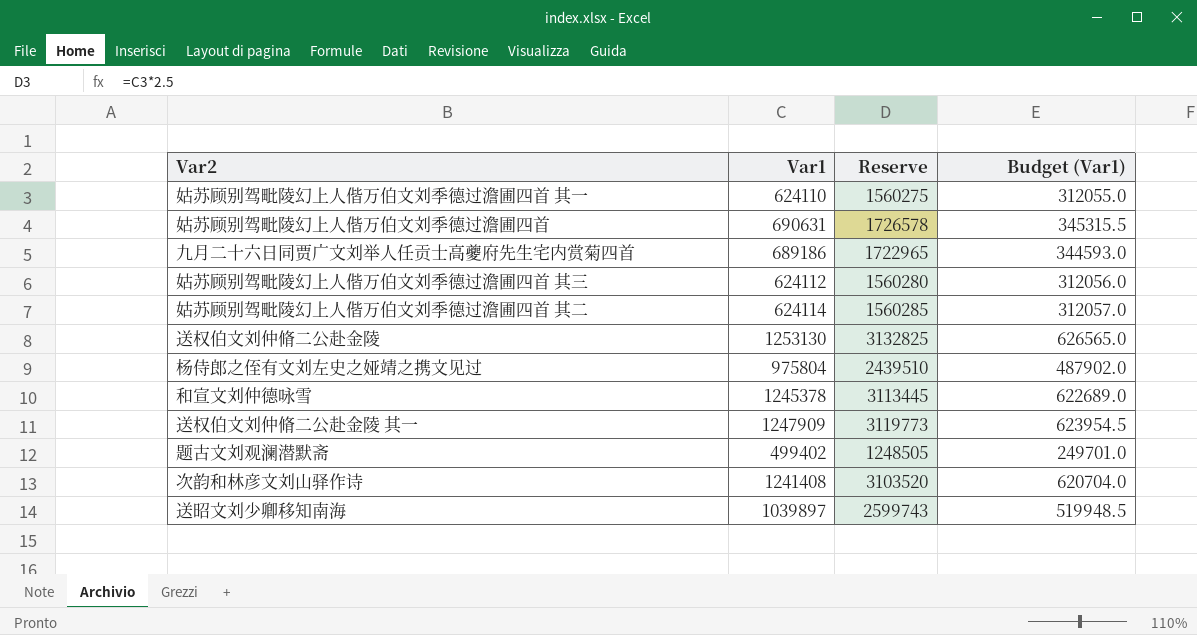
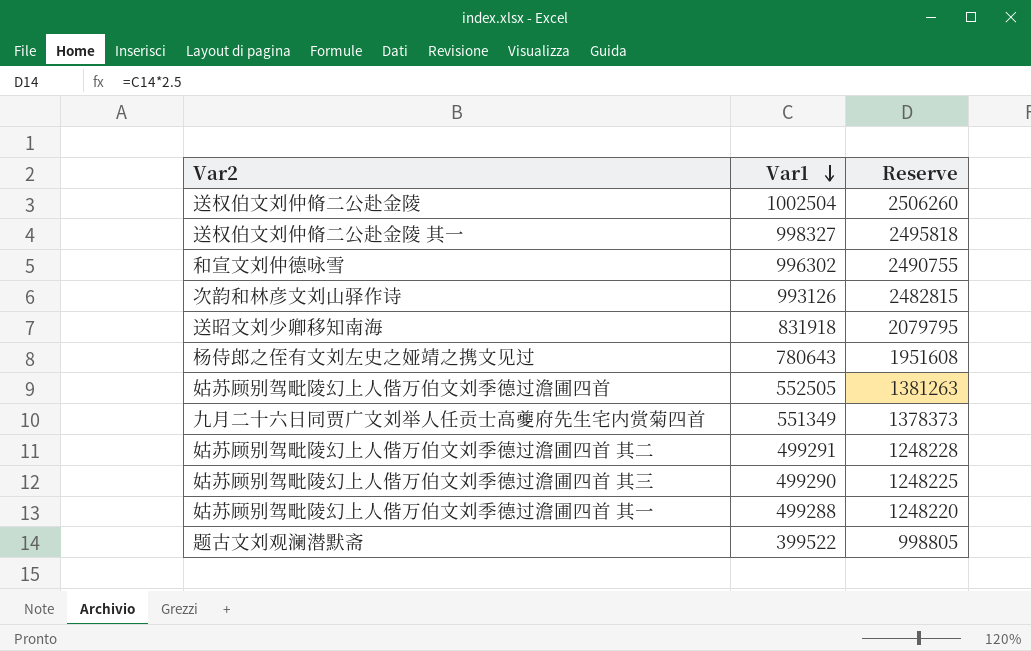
row order: none -> Var1 descending
column Budget (Var1) | formula: [Var1] * 0.5 -> none
送权伯文刘仲脩二公赴金陵 | Var1: 1253130 -> 1002504
送权伯文刘仲脩二公赴金陵 | Reserve: 3132825 -> 2506260
送权伯文刘仲脩二公赴金陵 其一 | Var1: 1247909 -> 998327
送权伯文刘仲脩二公赴金陵 其一 | Reserve: 3119773 -> 2495818
和宣文刘仲德咏雪 | Var1: 1245378 -> 996302
和宣文刘仲德咏雪 | Reserve: 3113445 -> 2490755
次韵和林彦文刘山驿作诗 | Var1: 1241408 -> 993126
次韵和林彦文刘山驿作诗 | Reserve: 3103520 -> 2482815
送昭文刘少卿移知南海 | Var1: 1039897 -> 831918
送昭文刘少卿移知南海 | Reserve: 2599743 -> 2079795
杨侍郎之侄有文刘左史之娅靖之携文见过 | Var1: 975804 -> 780643
杨侍郎之侄有文刘左史之娅靖之携文见过 | Reserve: 2439510 -> 1951608
姑苏顾别驾毗陵幻上人偕万伯文刘季德过澹圃四首 | Var1: 690631 -> 552505
姑苏顾别驾毗陵幻上人偕万伯文刘季德过澹圃四首 | Reserve: 1726578 -> 1381263
九月二十六日同贾广文刘举人任贡士高夔府先生宅内赏菊四首 | Var1: 689186 -> 551349
九月二十六日同贾广文刘举人任贡士高夔府先生宅内赏菊四首 | Reserve: 1722965 -> 1378373
姑苏顾别驾毗陵幻上人偕万伯文刘季德过澹圃四首 其二 | Var1: 624114 -> 499291
姑苏顾别驾毗陵幻上人偕万伯文刘季德过澹圃四首 其二 | Reserve: 1560285 -> 1248228
姑苏顾别驾毗陵幻上人偕万伯文刘季德过澹圃四首 其三 | Var1: 624112 -> 499290
姑苏顾别驾毗陵幻上人偕万伯文刘季德过澹圃四首 其三 | Reserve: 1560280 -> 1248225
姑苏顾别驾毗陵幻上人偕万伯文刘季德过澹圃四首 其一 | Var1: 624110 -> 499288
姑苏顾别驾毗陵幻上人偕万伯文刘季德过澹圃四首 其一 | Reserve: 1560275 -> 1248220
题古文刘观澜潜默斋 | Var1: 499402 -> 399522
题古文刘观澜潜默斋 | Reserve: 1248505 -> 998805

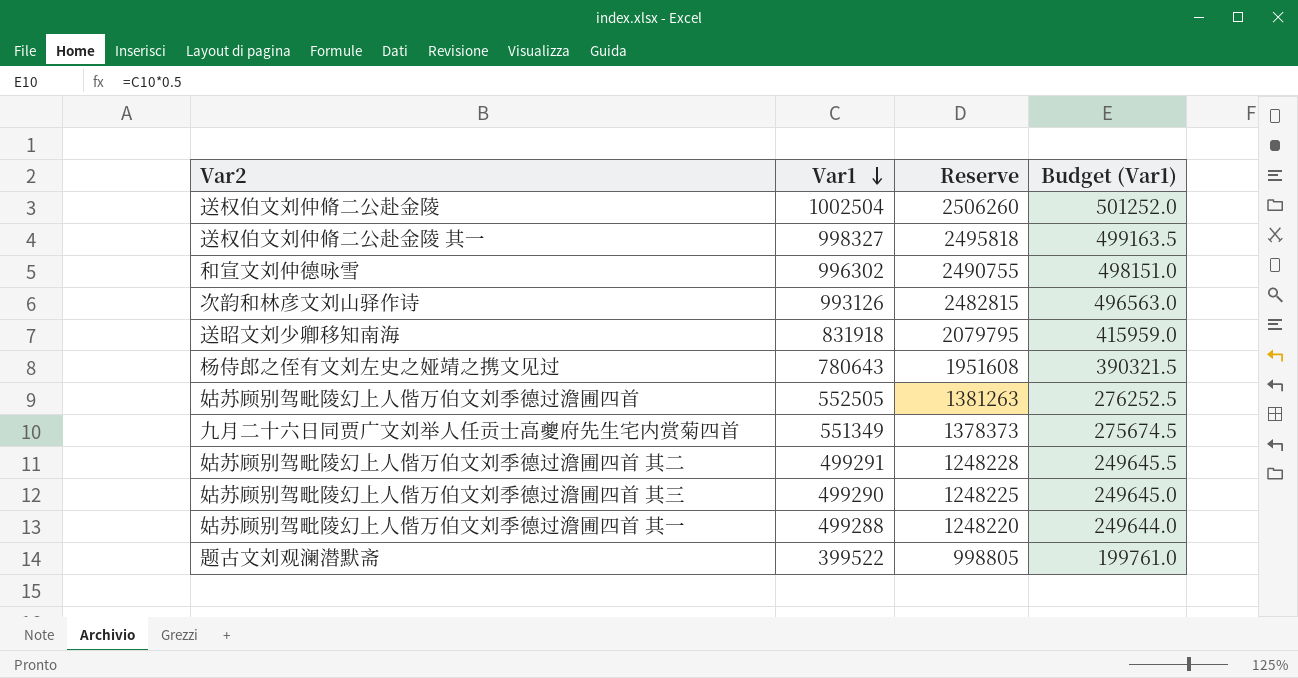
column Budget (Var1) | formula: none -> [Var1] * 0.5

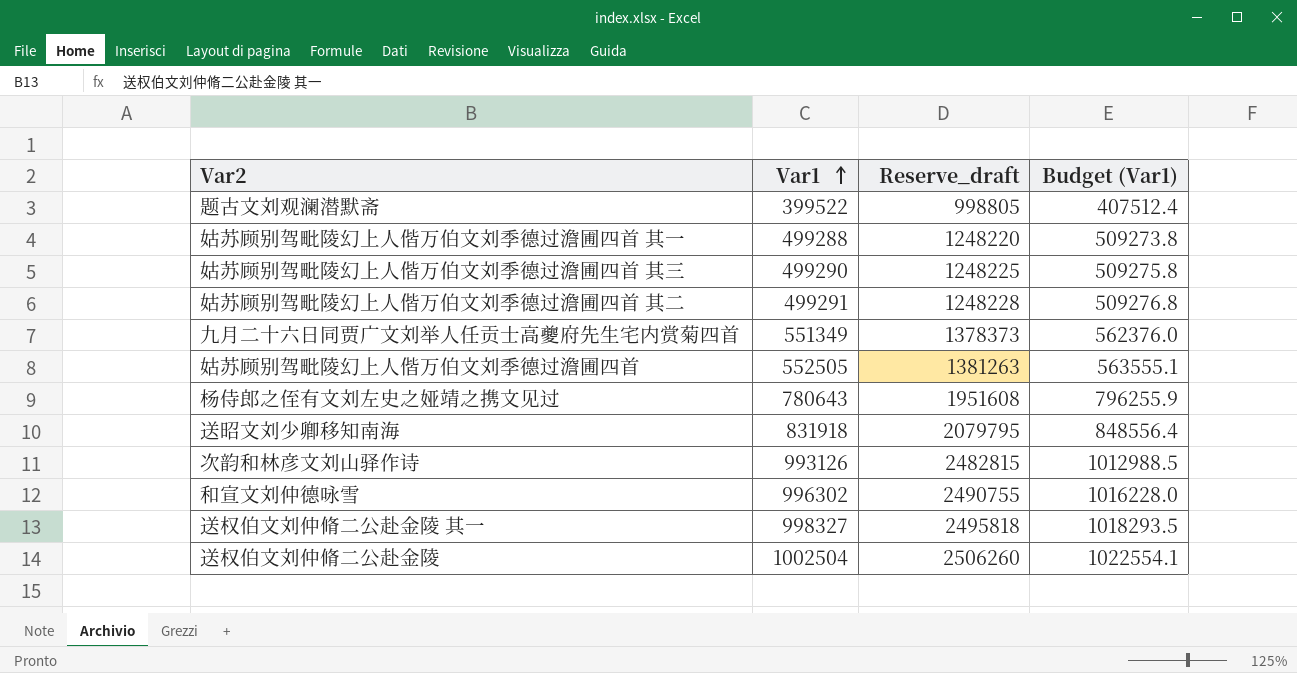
row order: Var1 descending -> Var1 ascending
column name: Reserve -> Reserve_draft
column Budget (Var1) | formula: [Var1] * 0.5 -> [Var1] * 1.02

